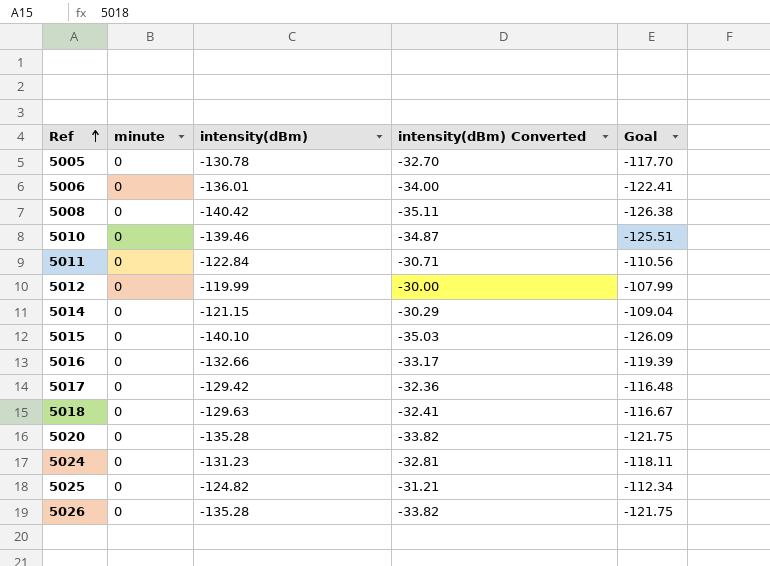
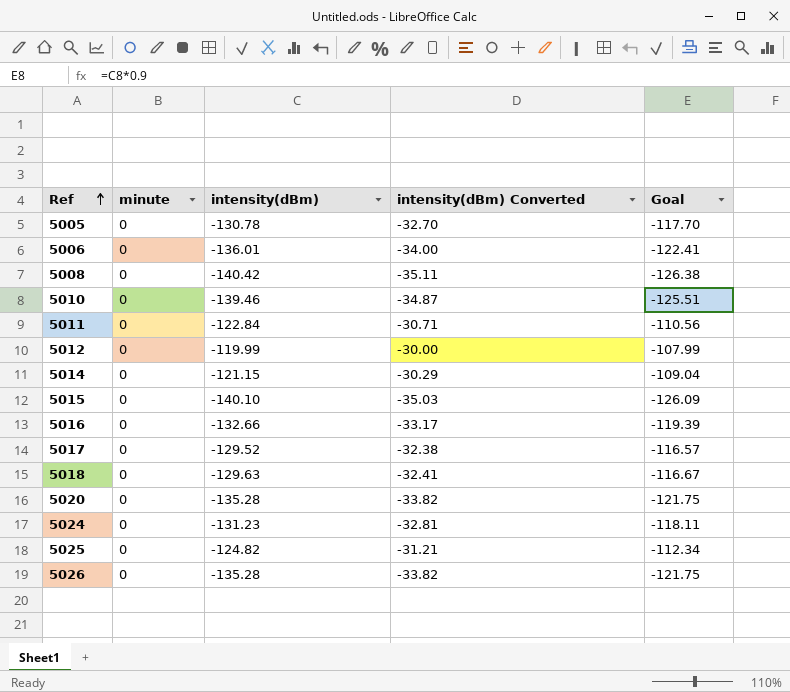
5017 | intensity(dBm): -129.42 -> -129.52
5017 | intensity(dBm) Converted: -32.36 -> -32.38
5017 | Goal: -116.48 -> -116.57

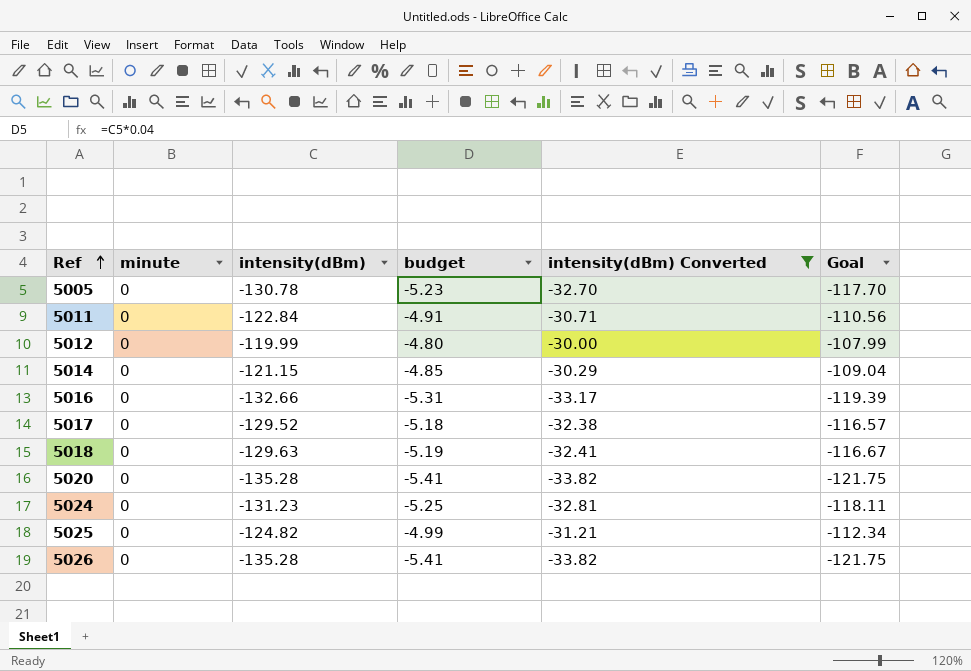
filter: none -> intensity(dBm) Converted >= -33.82
column budget | formula: none -> [intensity(dBm)] * 0.04

